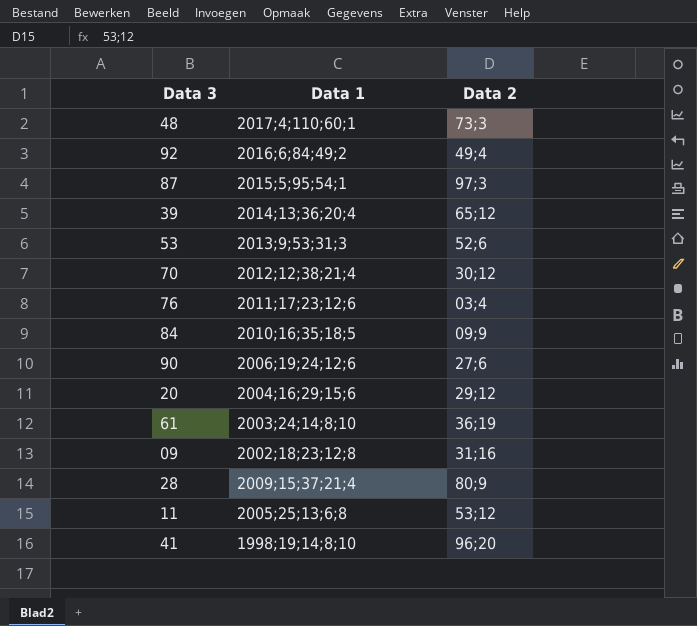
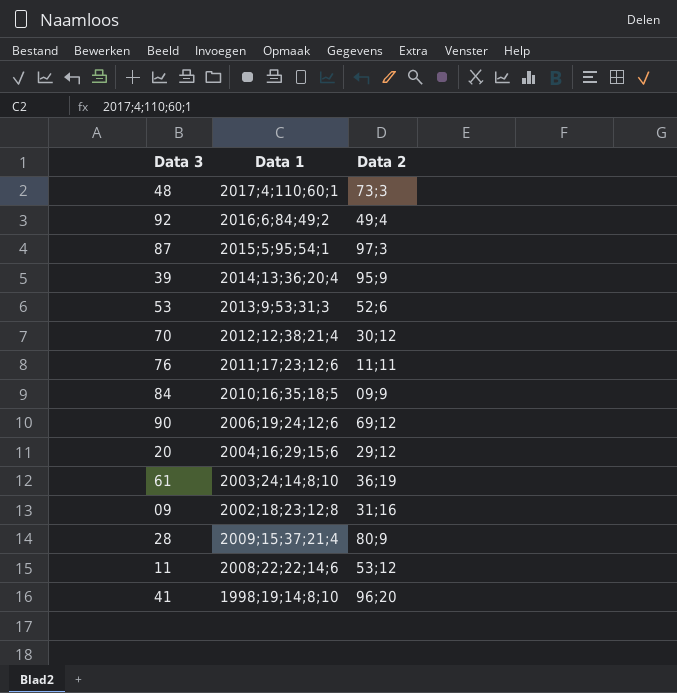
39 | Data 2: 65;12 -> 95;9
76 | Data 2: 03;4 -> 11;11
90 | Data 2: 27;6 -> 69;12
11 | Data 1: 2005;25;13;6;8 -> 2008;22;22;14;6

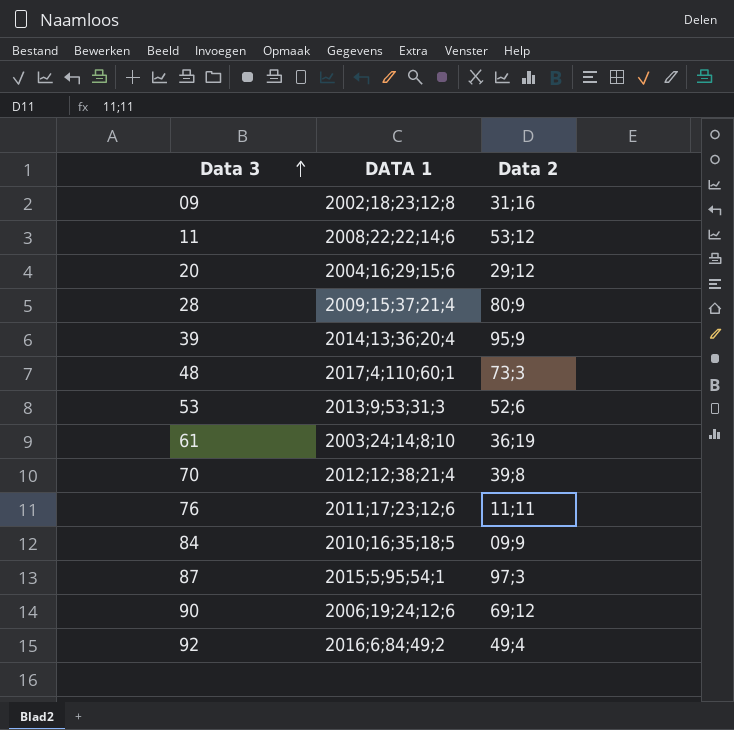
row order: none -> Data 3 ascending
column name: Data 1 -> DATA 1
row 41: 1998;19;14;8;10 | 96;20 -> none
70 | Data 2: 30;12 -> 39;8

